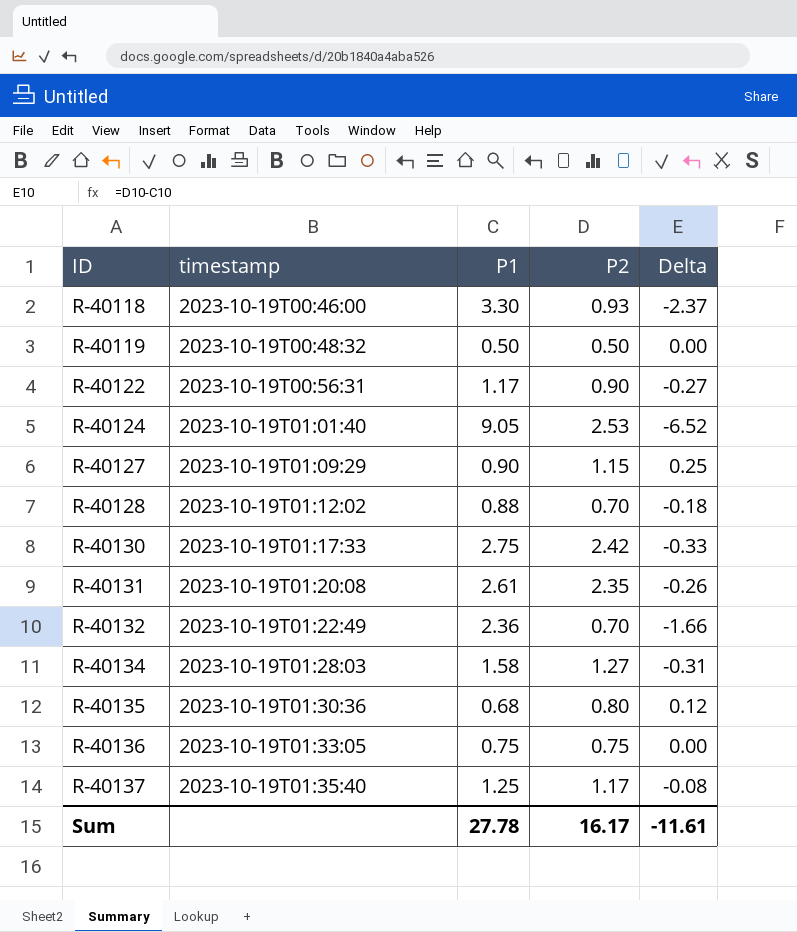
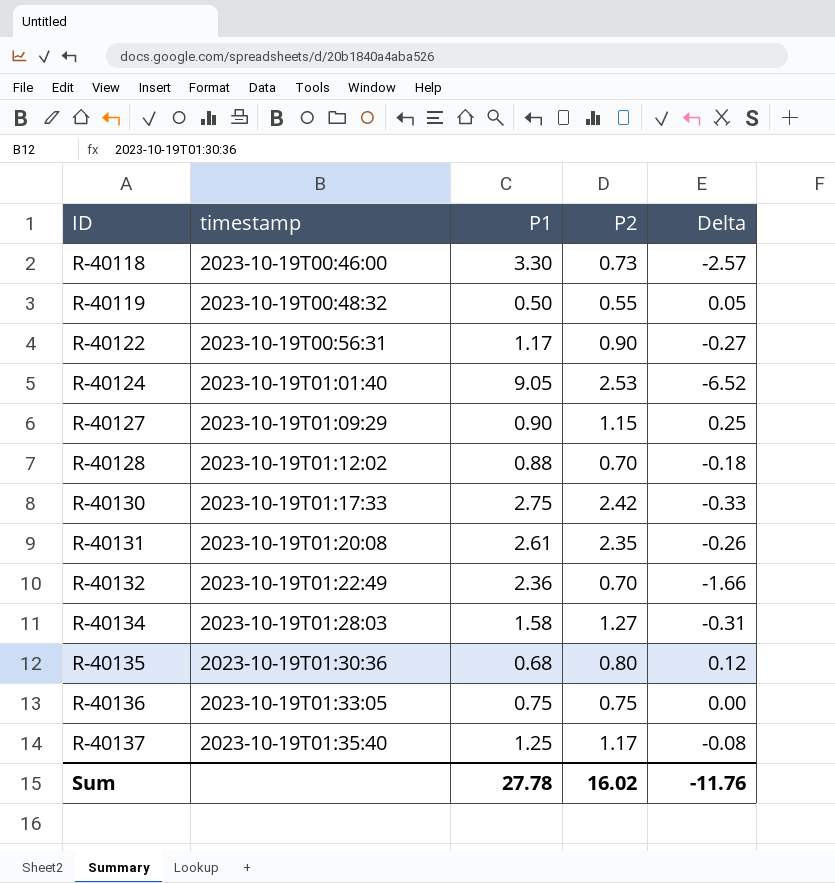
R-40118 | P2: 0.93 -> 0.73
R-40118 | Delta: -2.37 -> -2.57
R-40119 | P2: 0.50 -> 0.55
R-40119 | Delta: 0.00 -> 0.05
Sum | P2: 16.17 -> 16.02
Sum | Delta: -11.61 -> -11.76

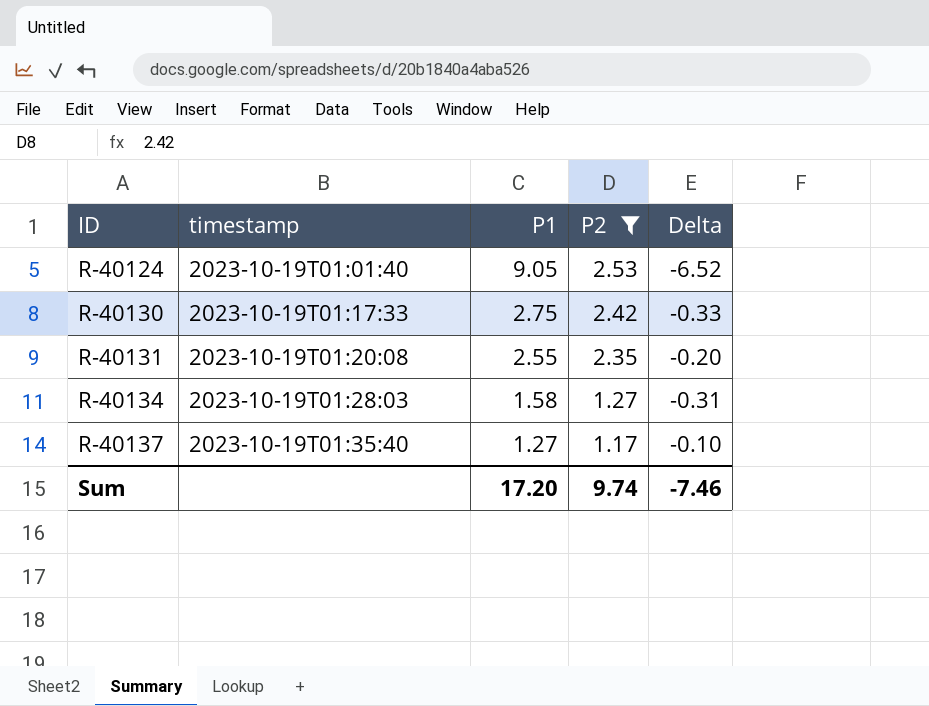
filter: none -> P2 >= 1.17
R-40131 | P1: 2.61 -> 2.55
R-40131 | Delta: -0.26 -> -0.20
R-40137 | P1: 1.25 -> 1.27
R-40137 | Delta: -0.08 -> -0.10
Sum | P1: 27.78 -> 17.20
Sum | P2: 16.02 -> 9.74
Sum | Delta: -11.76 -> -7.46

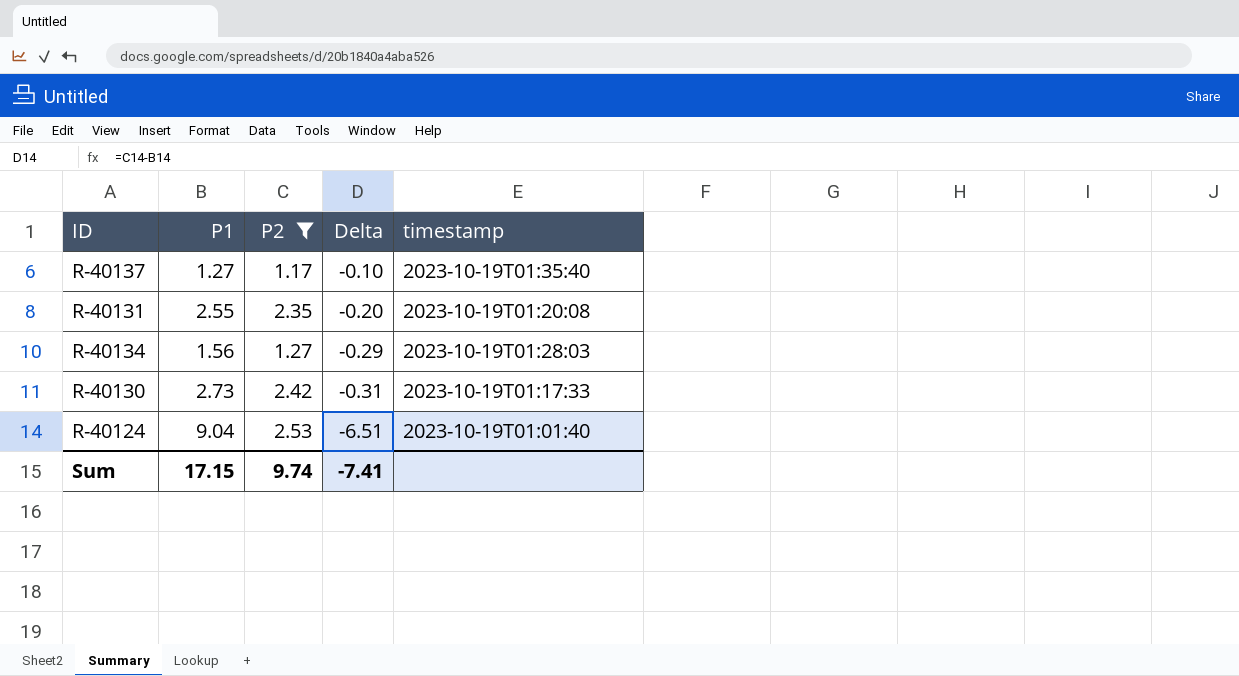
row order: ID ascending -> Delta descending
column timestamp | position: 2 -> 5
R-40134 | P1: 1.58 -> 1.56
R-40134 | Delta: -0.31 -> -0.29
R-40130 | P1: 2.75 -> 2.73
R-40130 | Delta: -0.33 -> -0.31
R-40124 | P1: 9.05 -> 9.04
R-40124 | Delta: -6.52 -> -6.51
Sum | P1: 17.20 -> 17.15
Sum | Delta: -7.46 -> -7.41

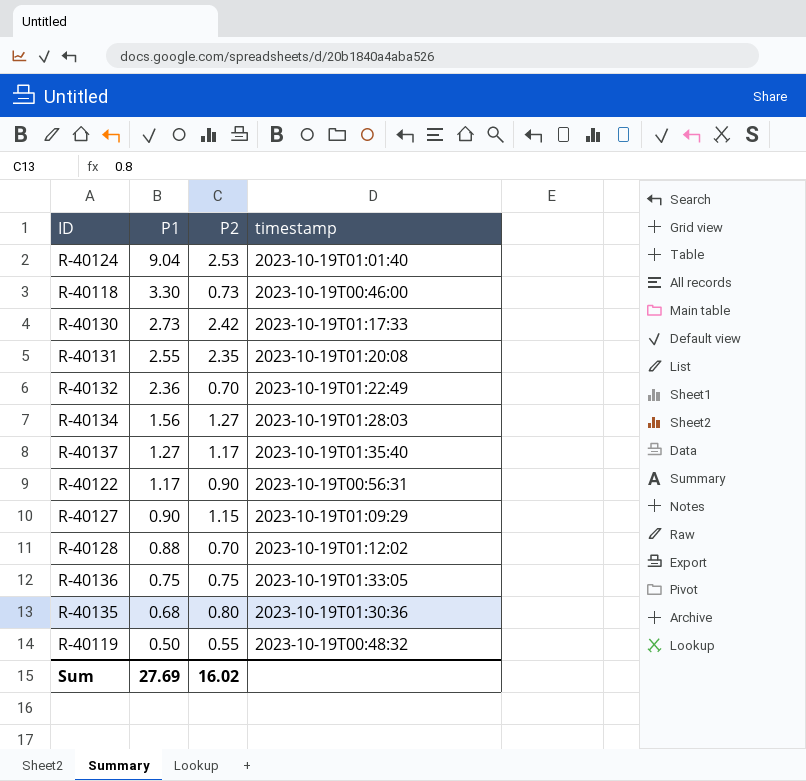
filter: P2 >= 1.17 -> none
row order: Delta descending -> P1 descending
column Delta | formula: [P2] - [P1] -> none
Sum | P1: 17.15 -> 27.69
Sum | P2: 9.74 -> 16.02

